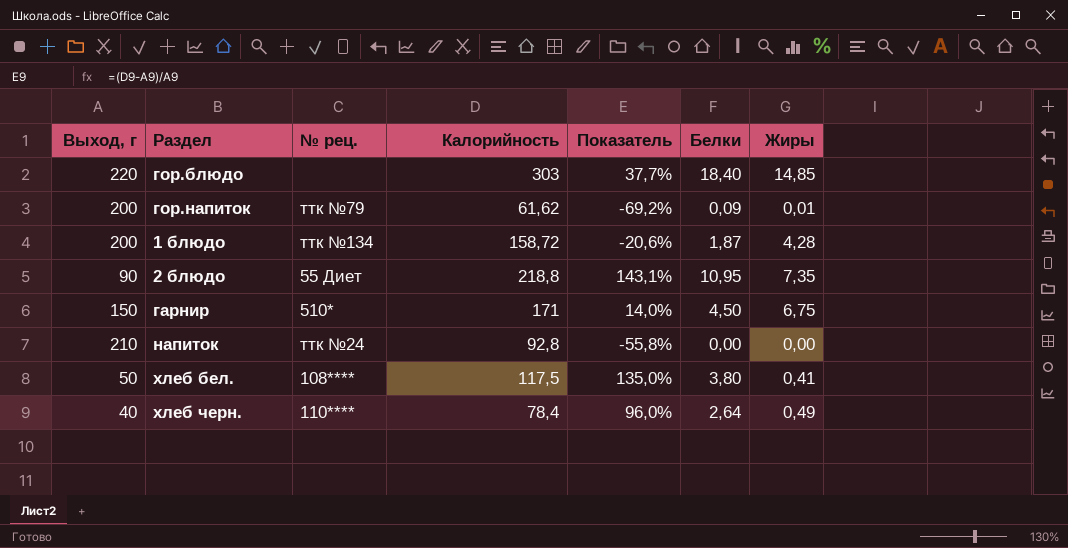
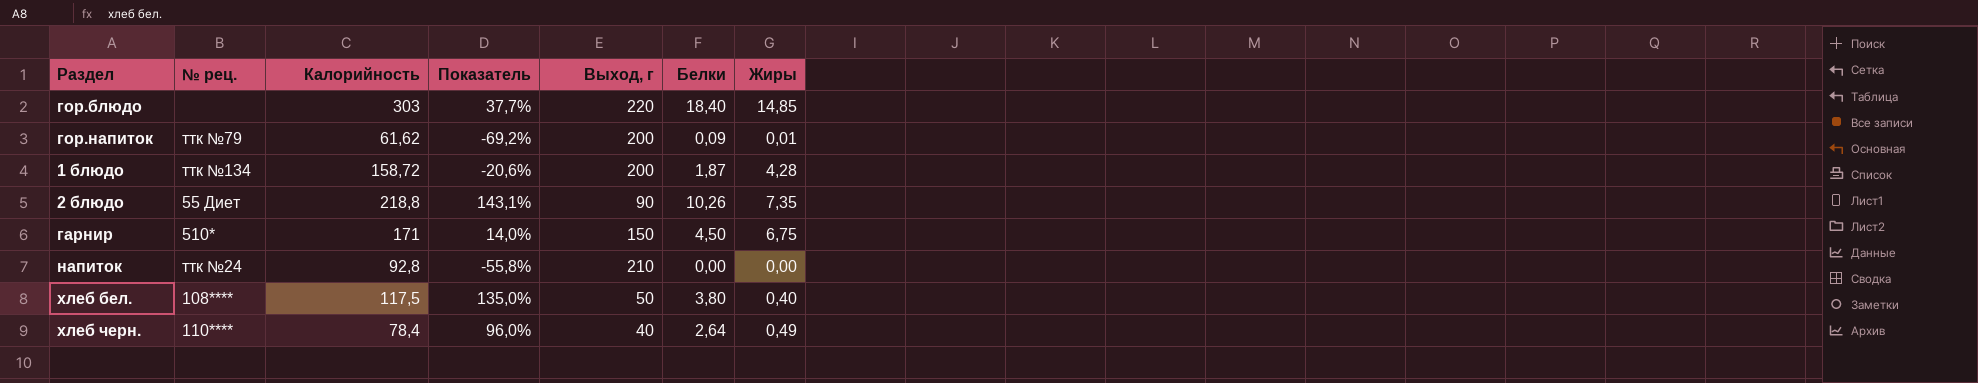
column Выход, г | position: 1 -> 5
2 блюдо | Белки: 10,95 -> 10,26
хлеб бел. | Жиры: 0,41 -> 0,40

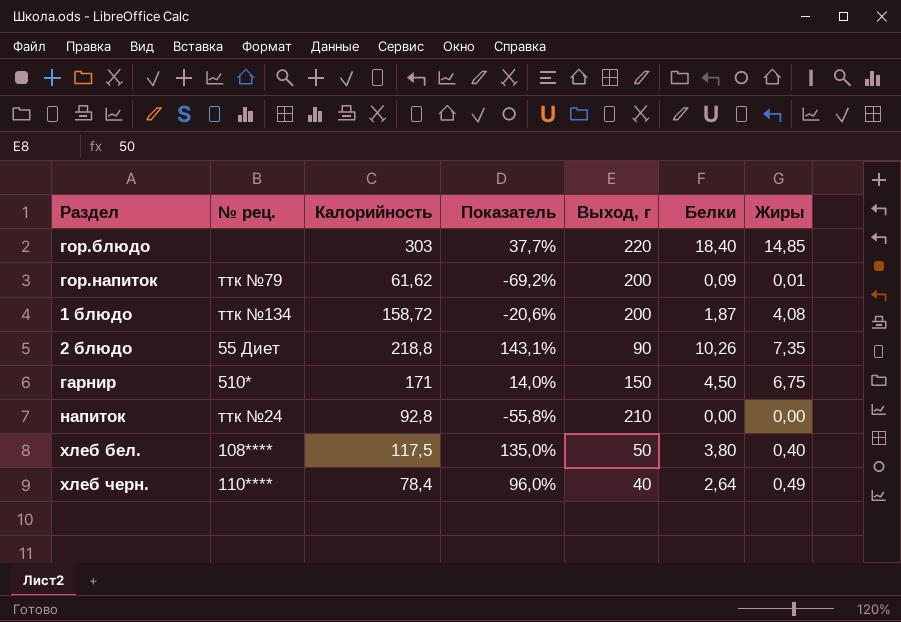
1 блюдо | Жиры: 4,28 -> 4,08

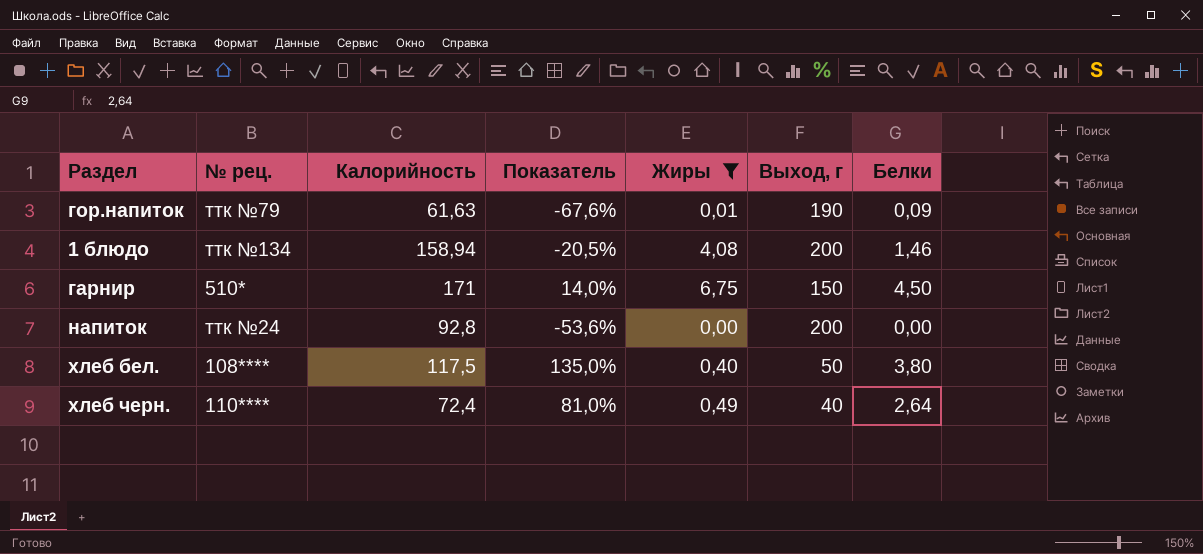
filter: none -> Жиры <= 6,75
column Жиры | position: 7 -> 5
гор.напиток | Калорийность: 61,62 -> 61,63
гор.напиток | Показатель: -69,2% -> -67,6%
гор.напиток | Выход, г: 200 -> 190
1 блюдо | Калорийность: 158,72 -> 158,94
1 блюдо | Показатель: -20,6% -> -20,5%
1 блюдо | Белки: 1,87 -> 1,46
напиток | Показатель: -55,8% -> -53,6%
напиток | Выход, г: 210 -> 200
хлеб черн. | Калорийность: 78,4 -> 72,4
хлеб черн. | Показатель: 96,0% -> 81,0%

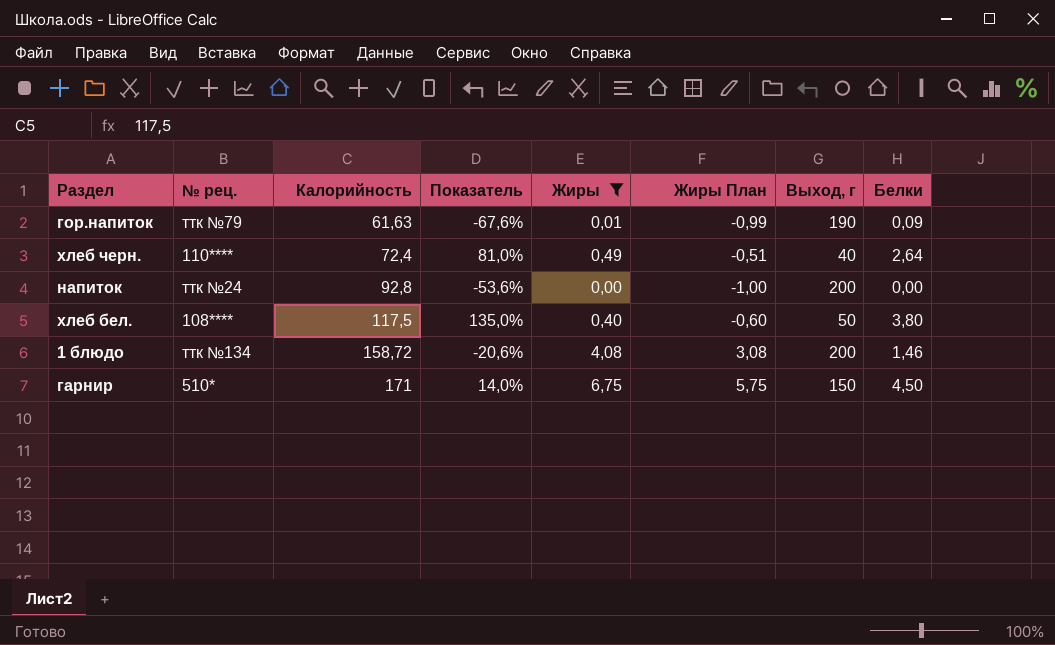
row order: none -> Калорийность ascending
column Жиры План | formula: none -> [Жиры] - 1
1 блюдо | Калорийность: 158,94 -> 158,72
1 блюдо | Показатель: -20,5% -> -20,6%

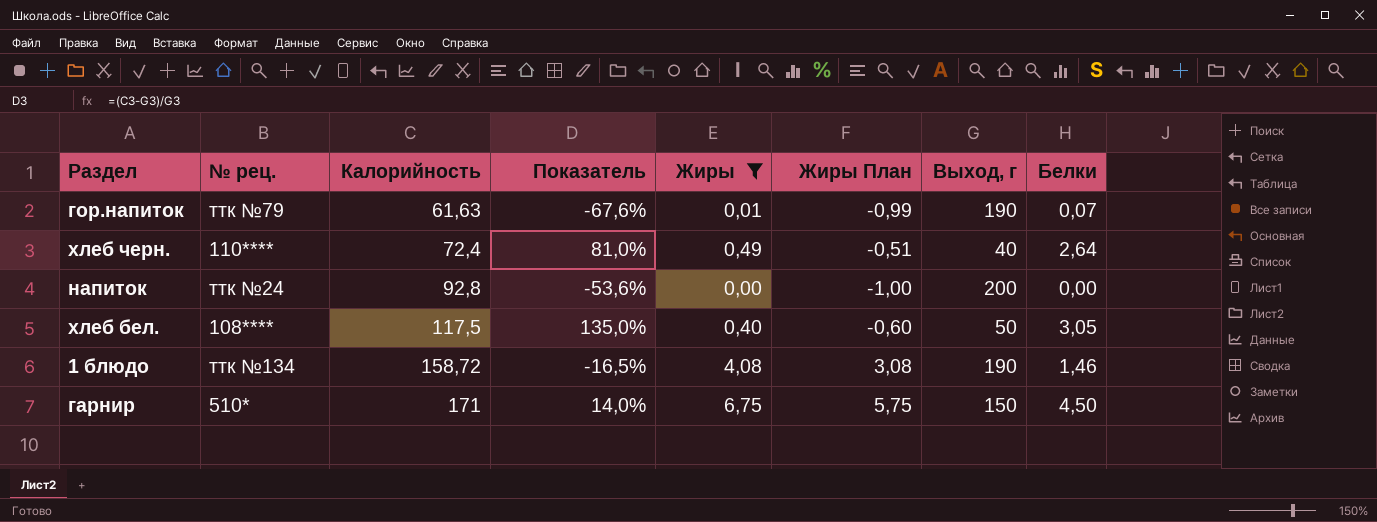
гор.напиток | Белки: 0,09 -> 0,07
хлеб бел. | Белки: 3,80 -> 3,05
1 блюдо | Показатель: -20,6% -> -16,5%
1 блюдо | Выход, г: 200 -> 190

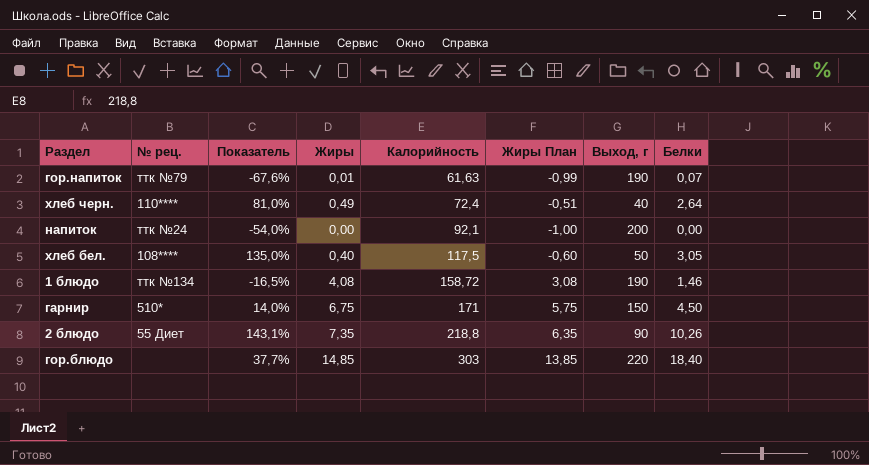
filter: Жиры <= 6,75 -> none
column Калорийность | position: 3 -> 5
напиток | Показатель: -53,6% -> -54,0%
напиток | Калорийность: 92,8 -> 92,1

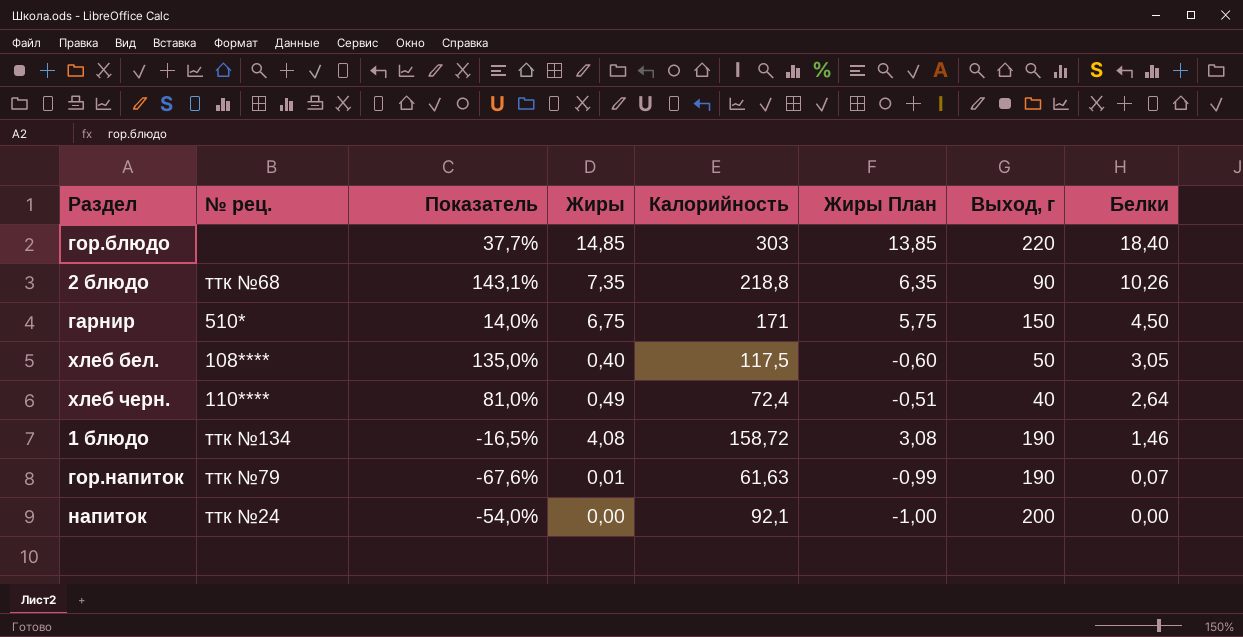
row order: Калорийность ascending -> Белки descending
2 блюдо | № рец.: 55 Диет -> ттк №68

